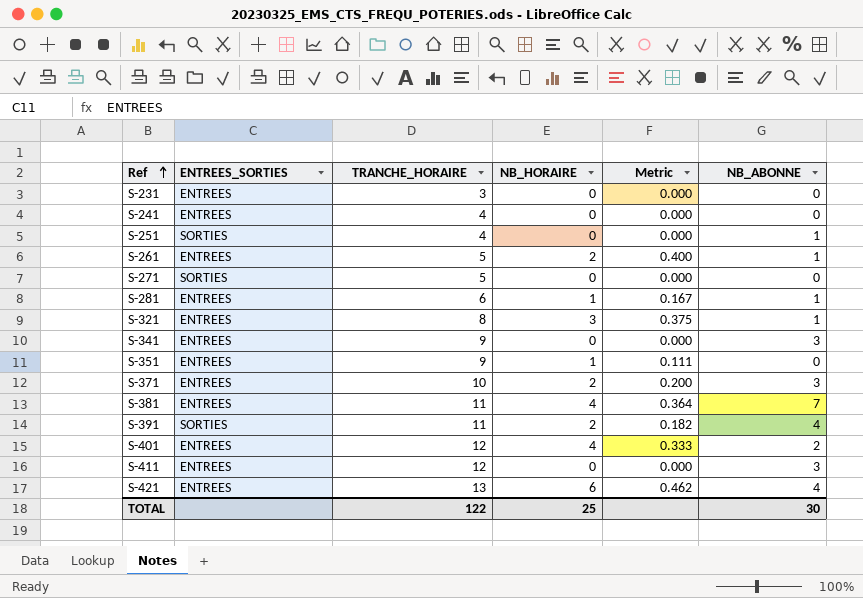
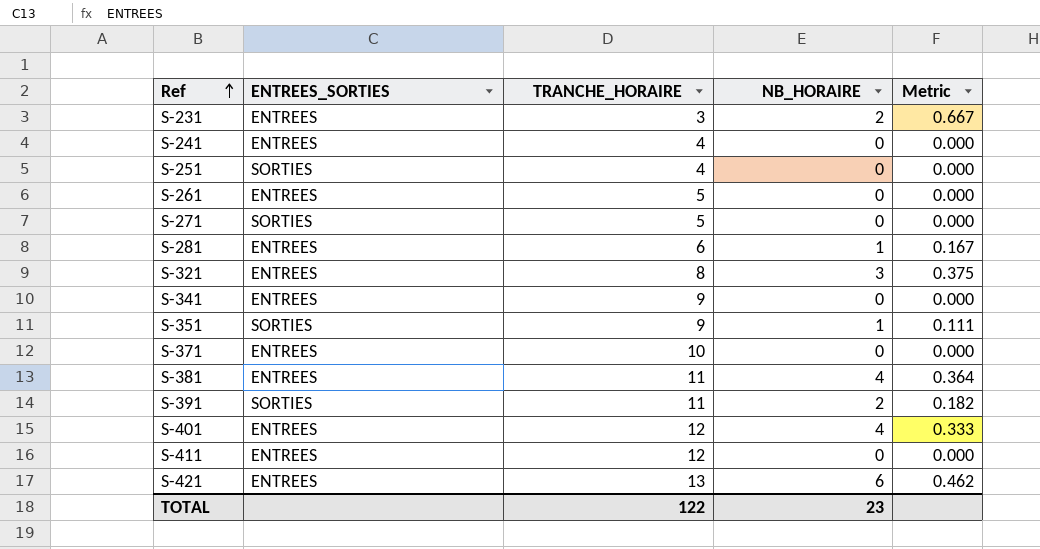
column NB_ABONNE | position: 6 -> none
S-231 | NB_HORAIRE: 0 -> 2
S-231 | Metric: 0.000 -> 0.667
S-261 | NB_HORAIRE: 2 -> 0
S-261 | Metric: 0.400 -> 0.000
S-351 | ENTREES_SORTIES: ENTREES -> SORTIES
S-371 | NB_HORAIRE: 2 -> 0
S-371 | Metric: 0.200 -> 0.000
TOTAL | NB_HORAIRE: 25 -> 23

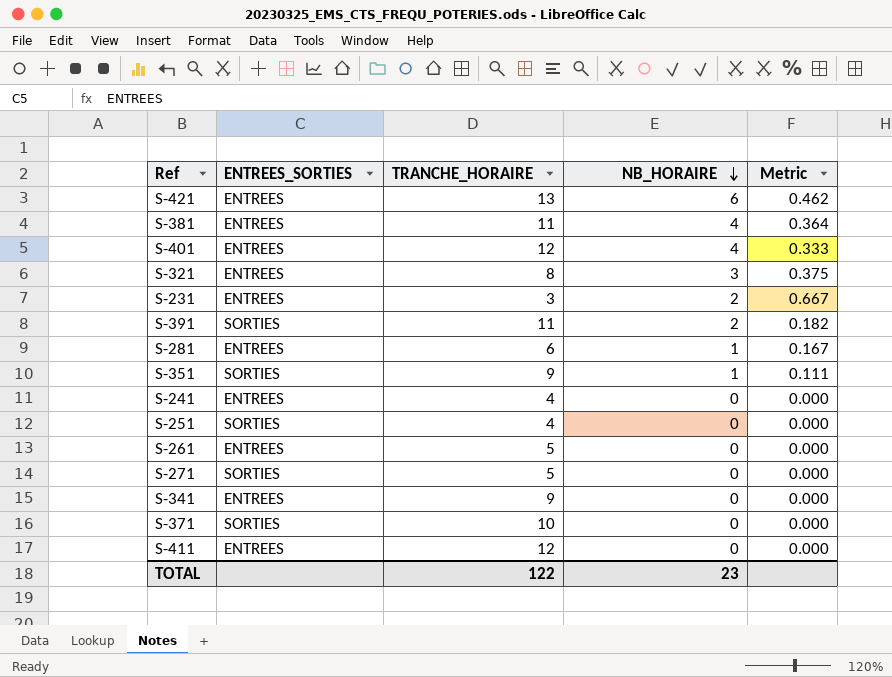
row order: Ref ascending -> NB_HORAIRE descending
S-371 | ENTREES_SORTIES: ENTREES -> SORTIES

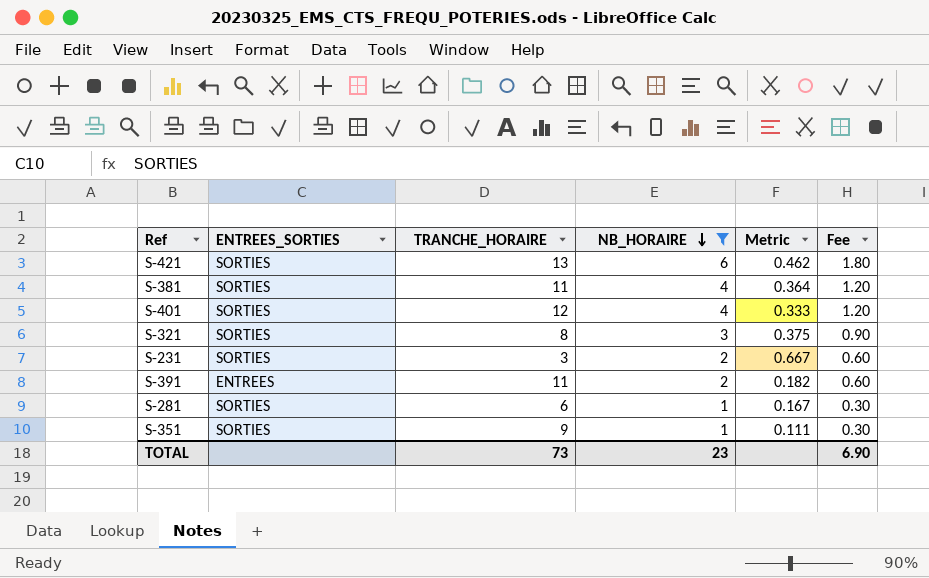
filter: none -> NB_HORAIRE != 0
column Fee | formula: none -> [NB_HORAIRE] * 0.3
S-421 | ENTREES_SORTIES: ENTREES -> SORTIES
S-381 | ENTREES_SORTIES: ENTREES -> SORTIES
S-401 | ENTREES_SORTIES: ENTREES -> SORTIES
S-321 | ENTREES_SORTIES: ENTREES -> SORTIES
S-231 | ENTREES_SORTIES: ENTREES -> SORTIES
S-391 | ENTREES_SORTIES: SORTIES -> ENTREES
S-281 | ENTREES_SORTIES: ENTREES -> SORTIES
TOTAL | TRANCHE_HORAIRE: 122 -> 73

